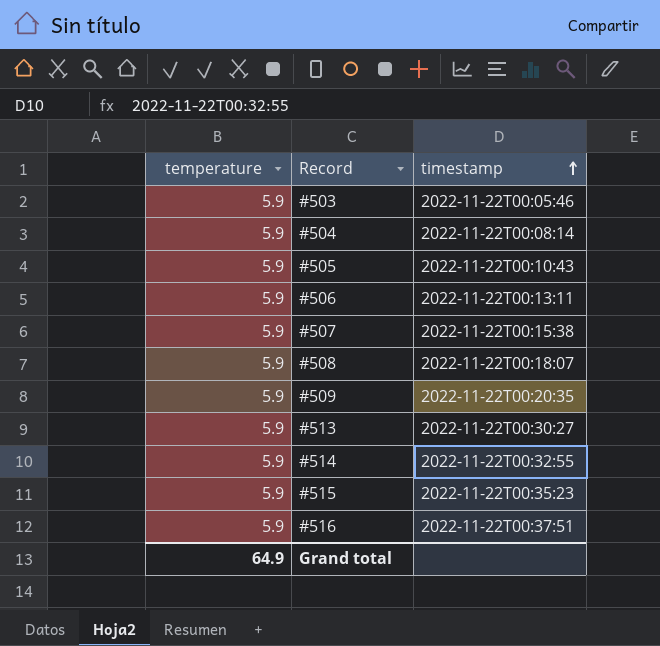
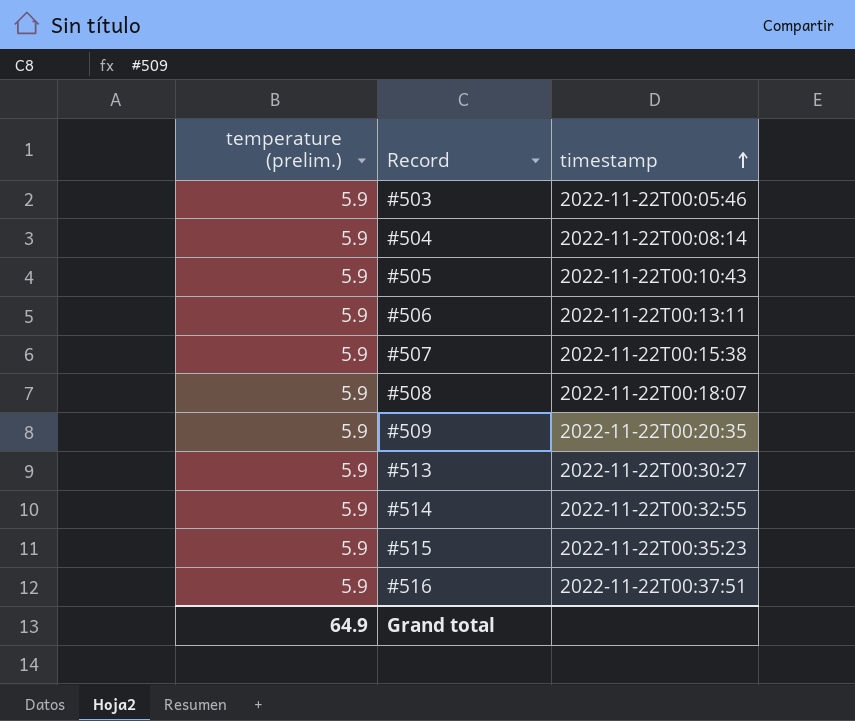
column name: temperature -> temperature (prelim.)

